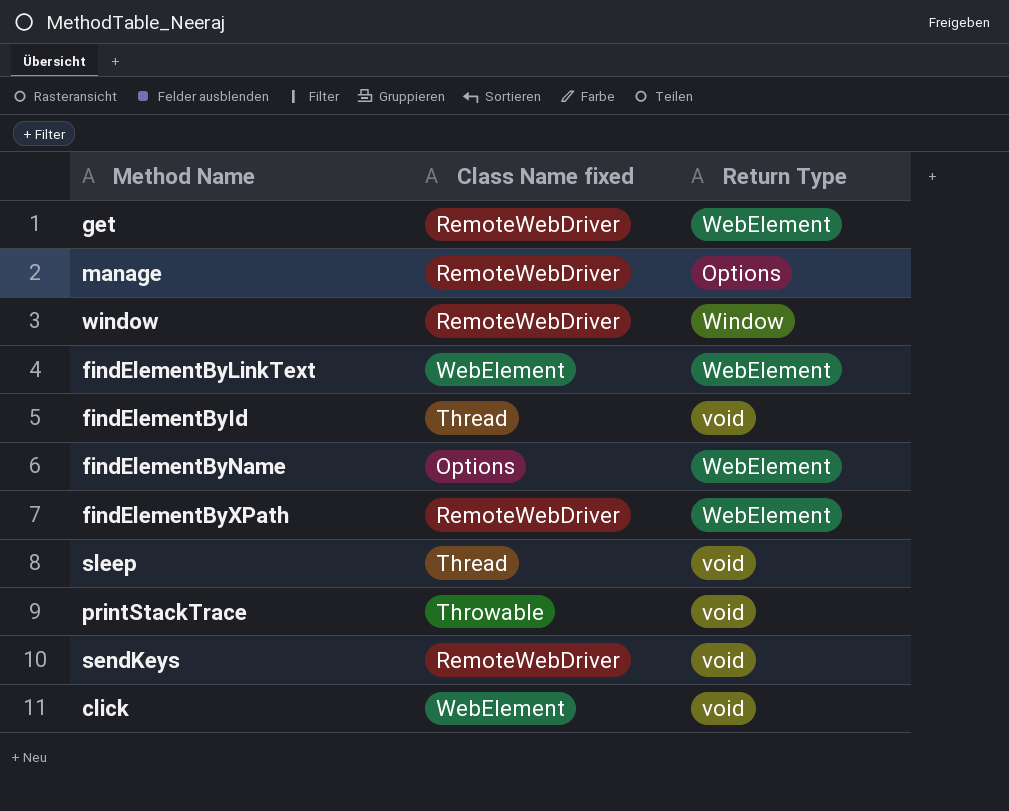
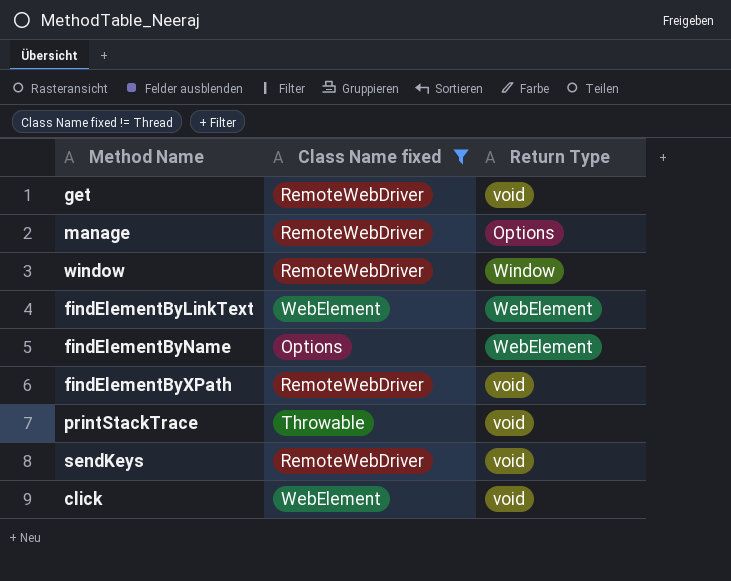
filter: none -> Class Name fixed != Thread
get | Return Type: WebElement -> void
findElementByXPath | Return Type: WebElement -> void

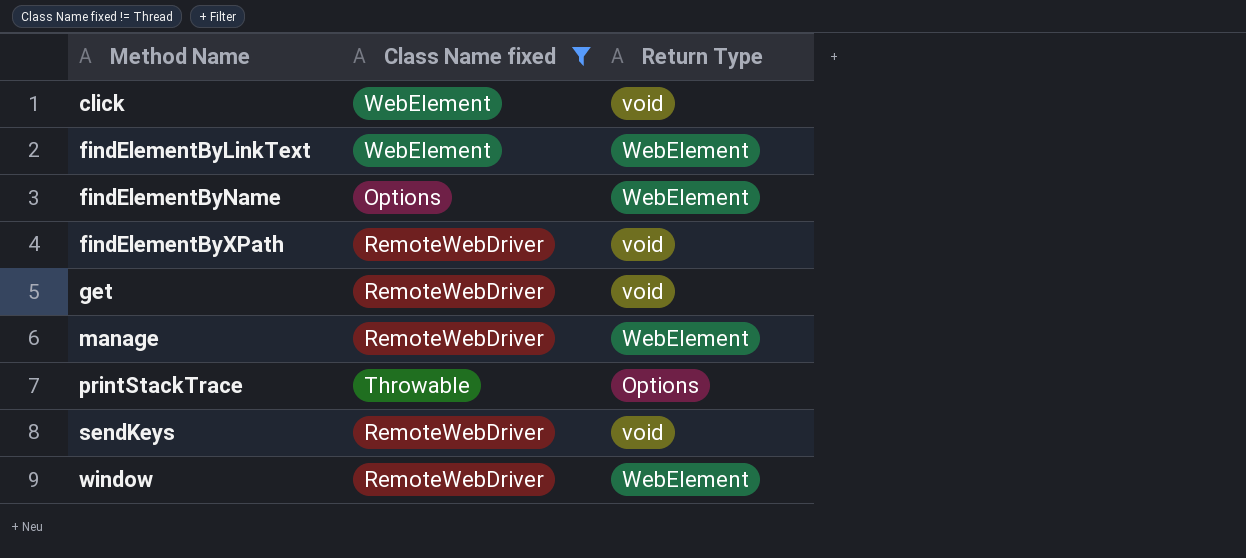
row order: none -> Method Name ascending
manage | Return Type: Options -> WebElement
printStackTrace | Return Type: void -> Options
window | Return Type: Window -> WebElement

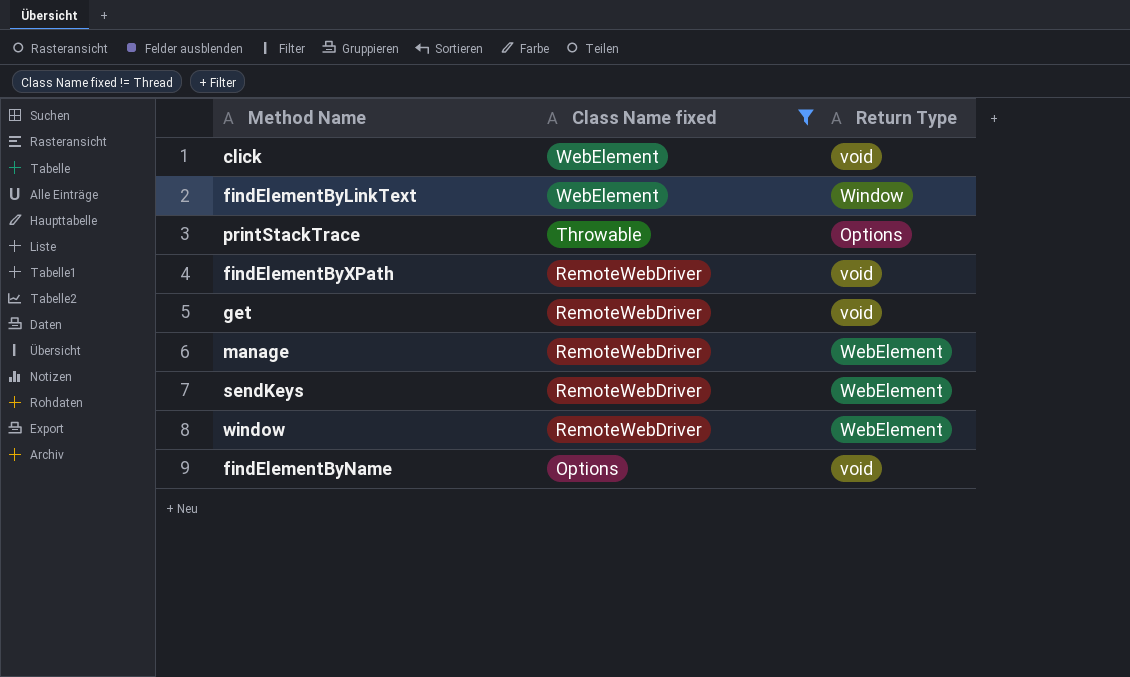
row order: Method Name ascending -> Class Name fixed descending
findElementByLinkText | Return Type: WebElement -> Window
sendKeys | Return Type: void -> WebElement
findElementByName | Return Type: WebElement -> void

